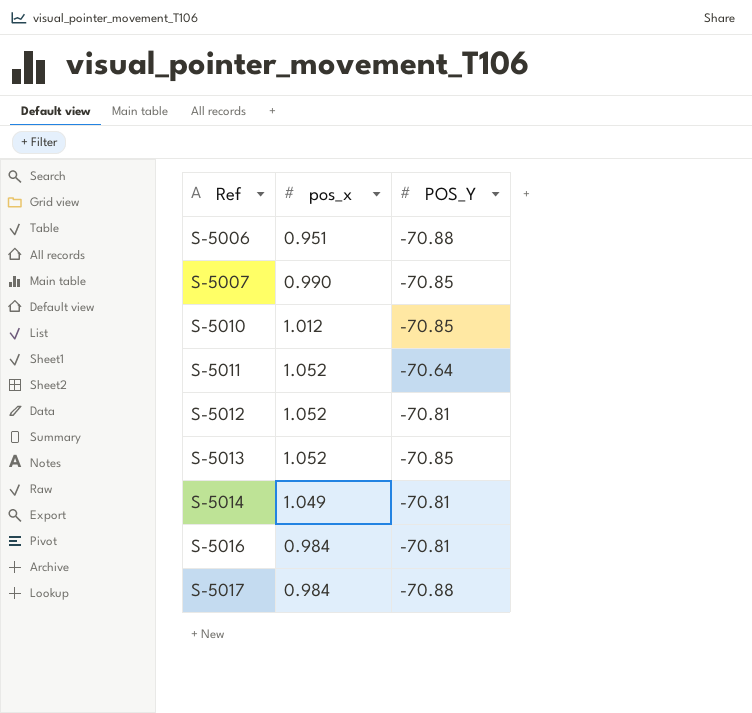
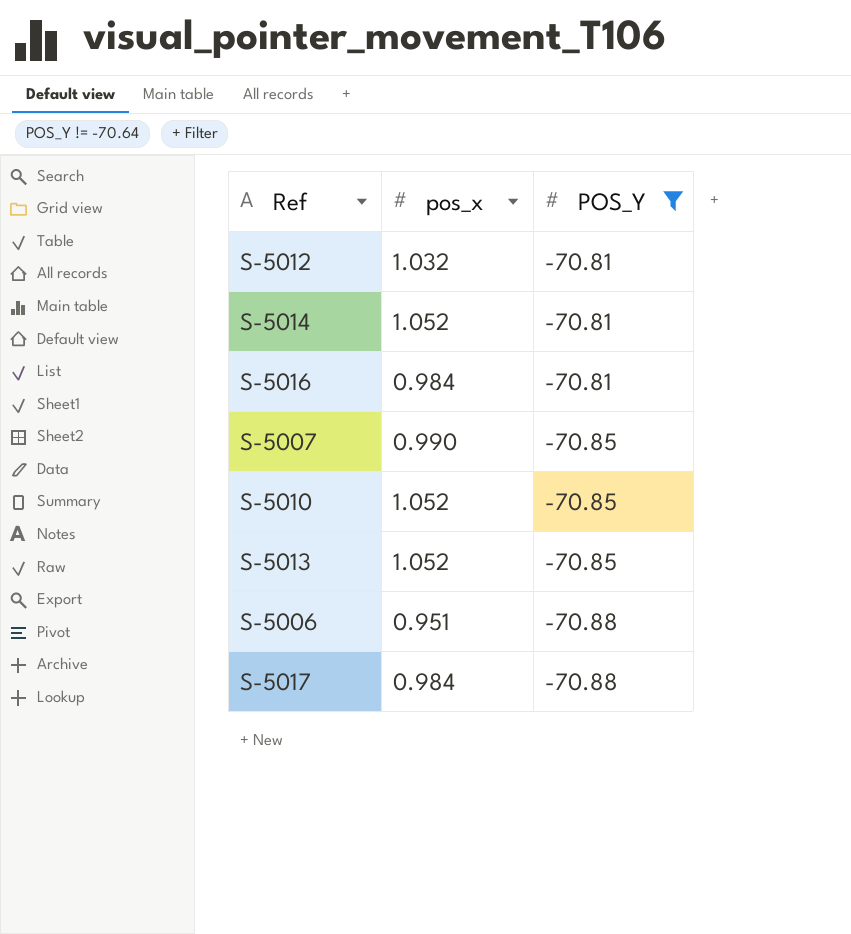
filter: none -> POS_Y != -70.64
row order: Ref ascending -> POS_Y descending
S-5012 | pos_x: 1.052 -> 1.032
S-5014 | pos_x: 1.049 -> 1.052
S-5010 | pos_x: 1.012 -> 1.052

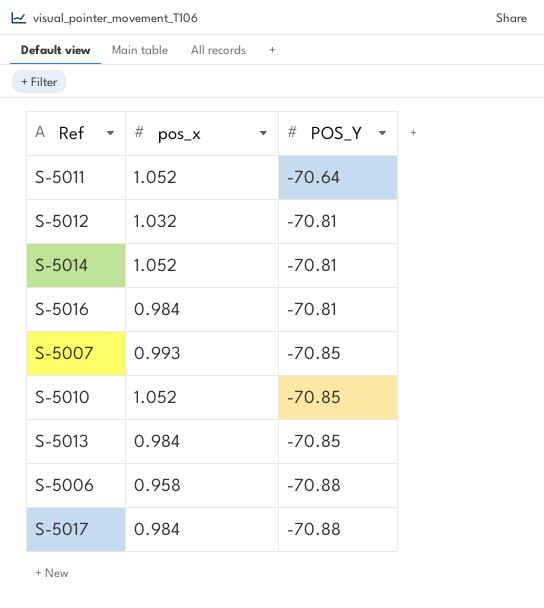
filter: POS_Y != -70.64 -> none
S-5007 | pos_x: 0.990 -> 0.993
S-5013 | pos_x: 1.052 -> 0.984
S-5006 | pos_x: 0.951 -> 0.958

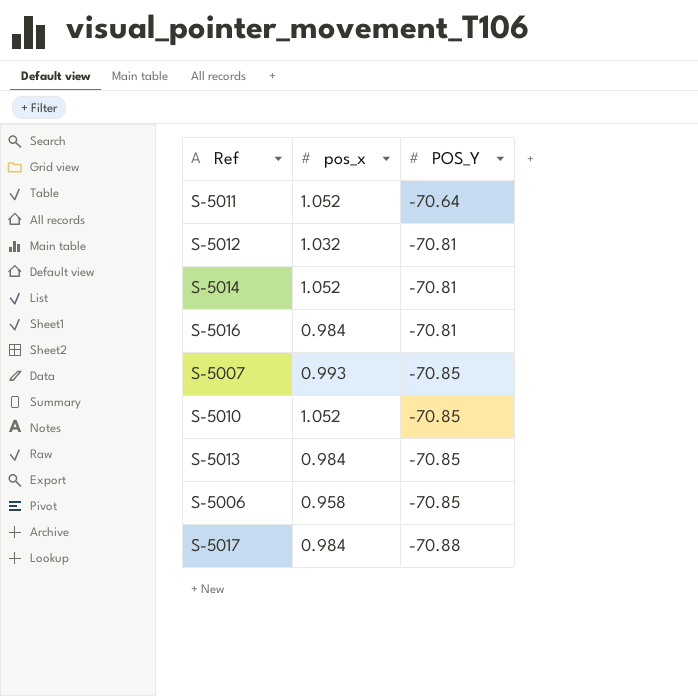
S-5006 | POS_Y: -70.88 -> -70.85

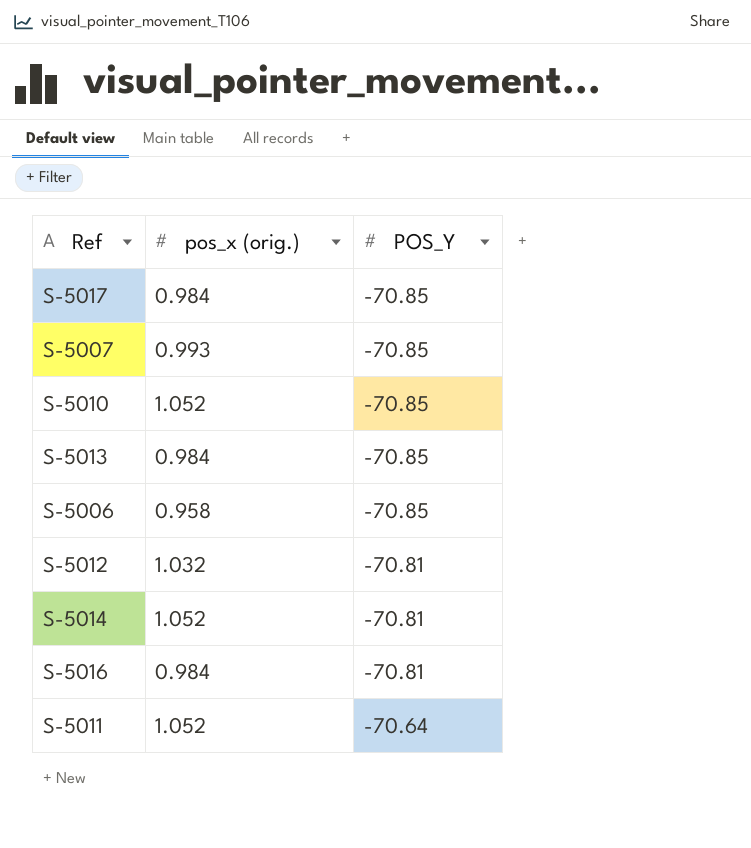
row order: POS_Y descending -> POS_Y ascending
column name: pos_x -> pos_x (orig.)
S-5017 | POS_Y: -70.88 -> -70.85

